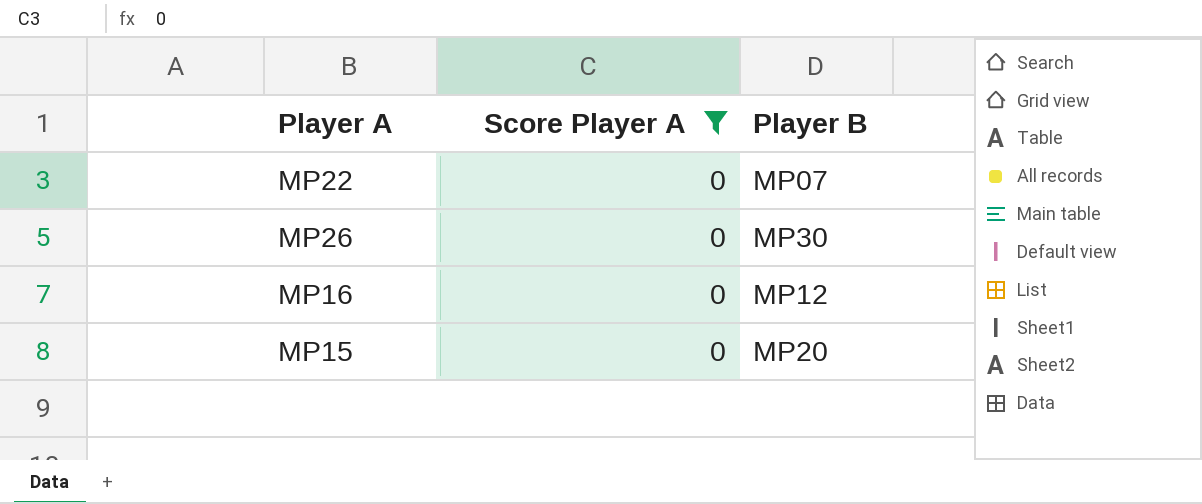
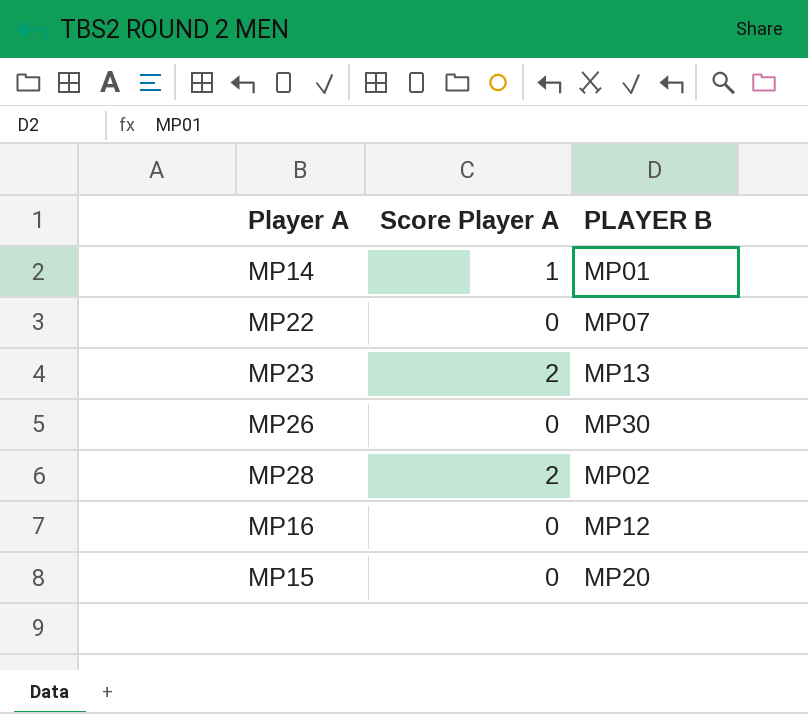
filter: Score Player A = 0 -> none
column name: Player B -> PLAYER B

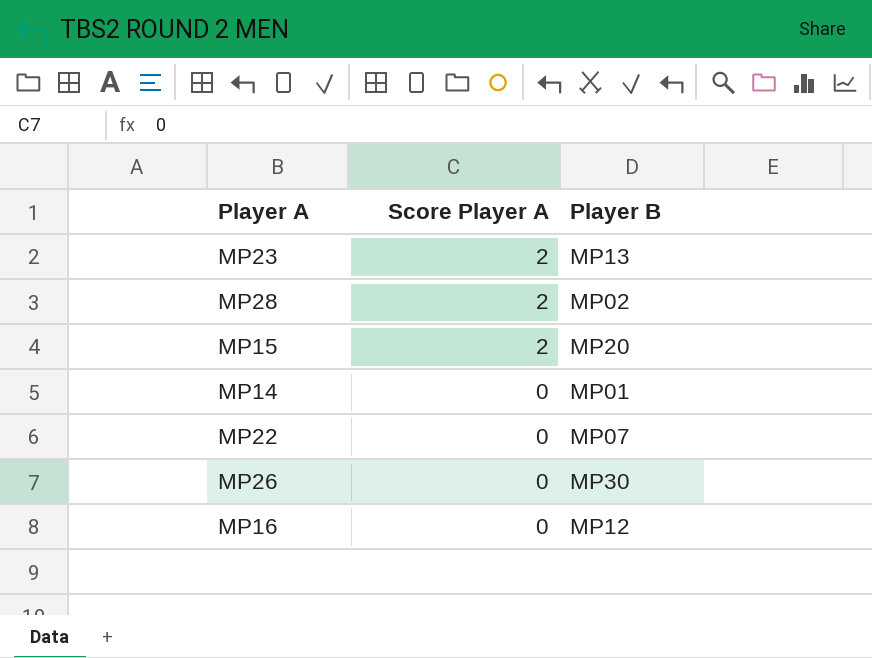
row order: none -> Score Player A descending
column name: PLAYER B -> Player B
MP15 | Score Player A: 0 -> 2
MP14 | Score Player A: 1 -> 0

